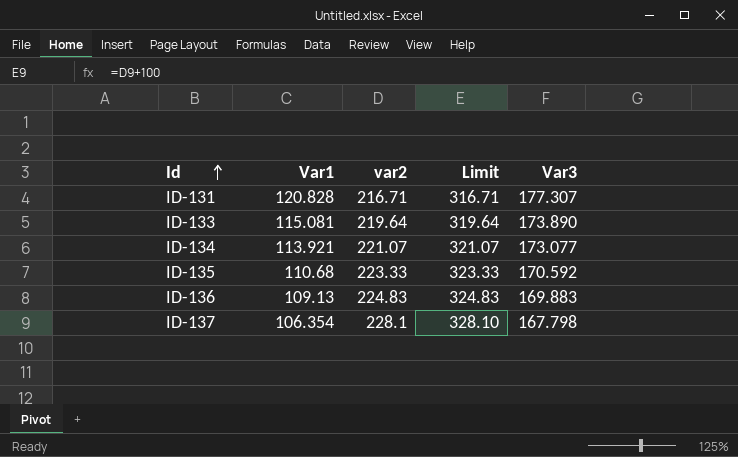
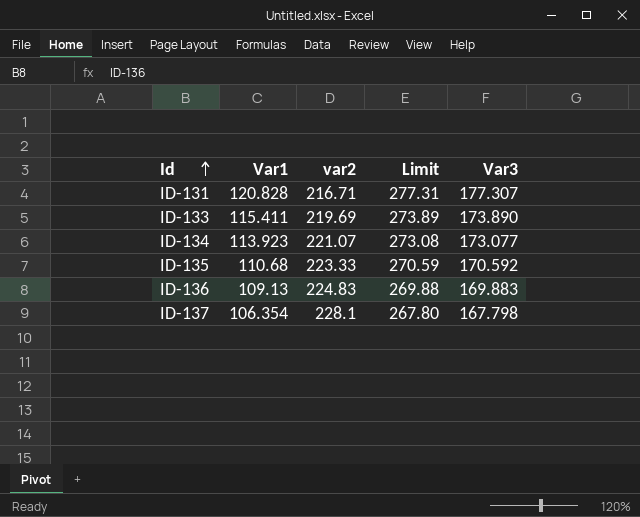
column Limit | formula: [var2] + 100 -> [Var3] + 100
ID-133 | Var1: 115.081 -> 115.411
ID-133 | var2: 219.64 -> 219.69
ID-134 | Var1: 113.921 -> 113.923

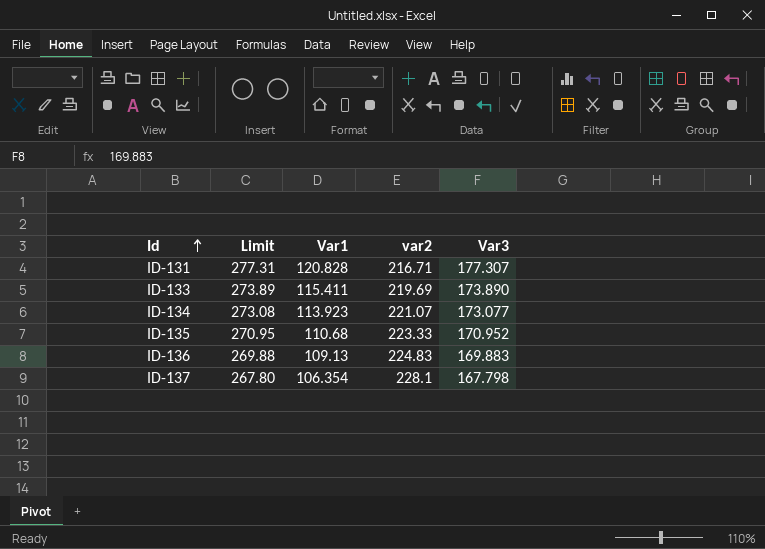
column Limit | position: 4 -> 2
ID-135 | Limit: 270.59 -> 270.95
ID-135 | Var3: 170.592 -> 170.952

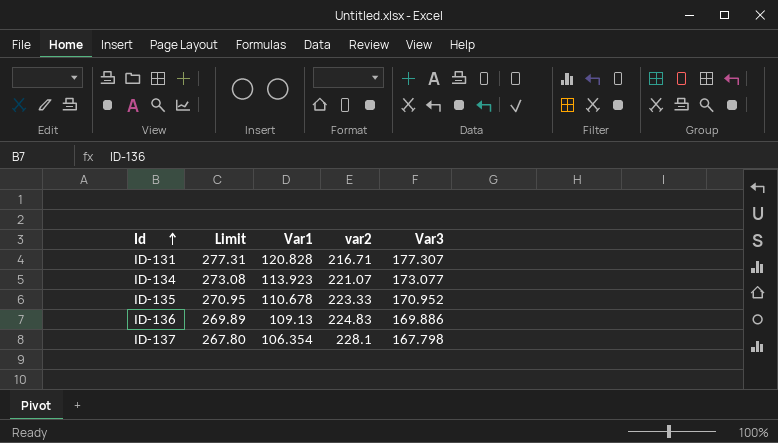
row ID-133: 273.89 | 115.411 | 219.69 | 173.890 -> none
ID-135 | Var1: 110.68 -> 110.678
ID-136 | Limit: 269.88 -> 269.89
ID-136 | Var3: 169.883 -> 169.886

